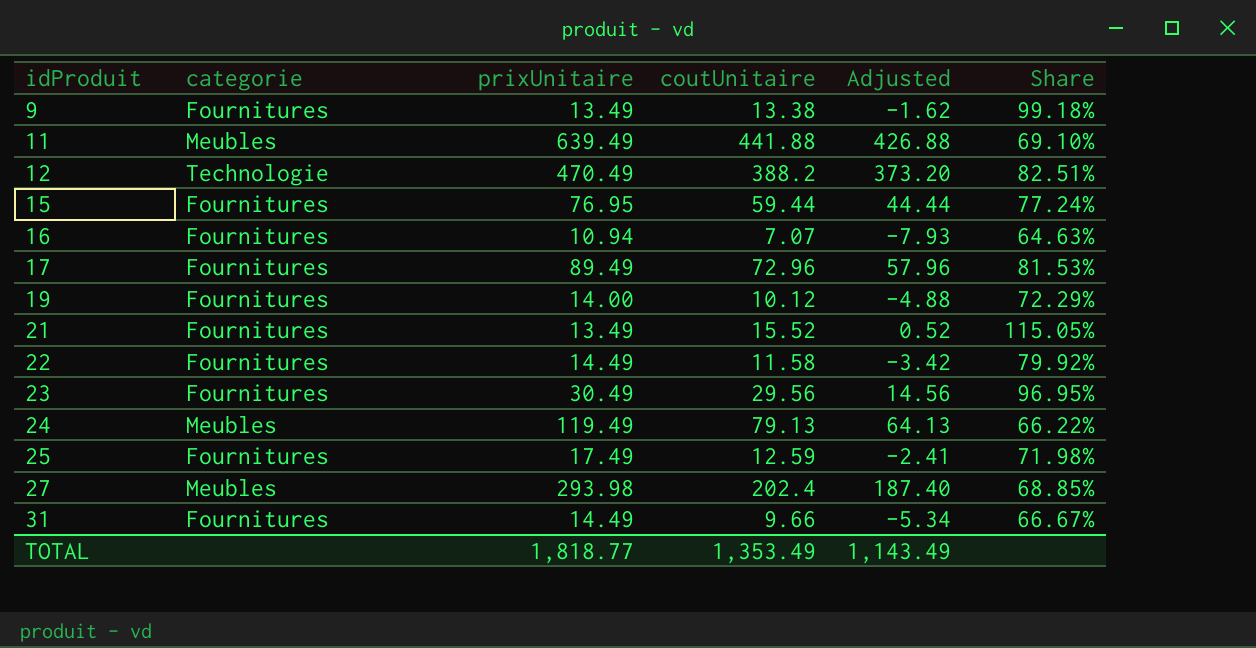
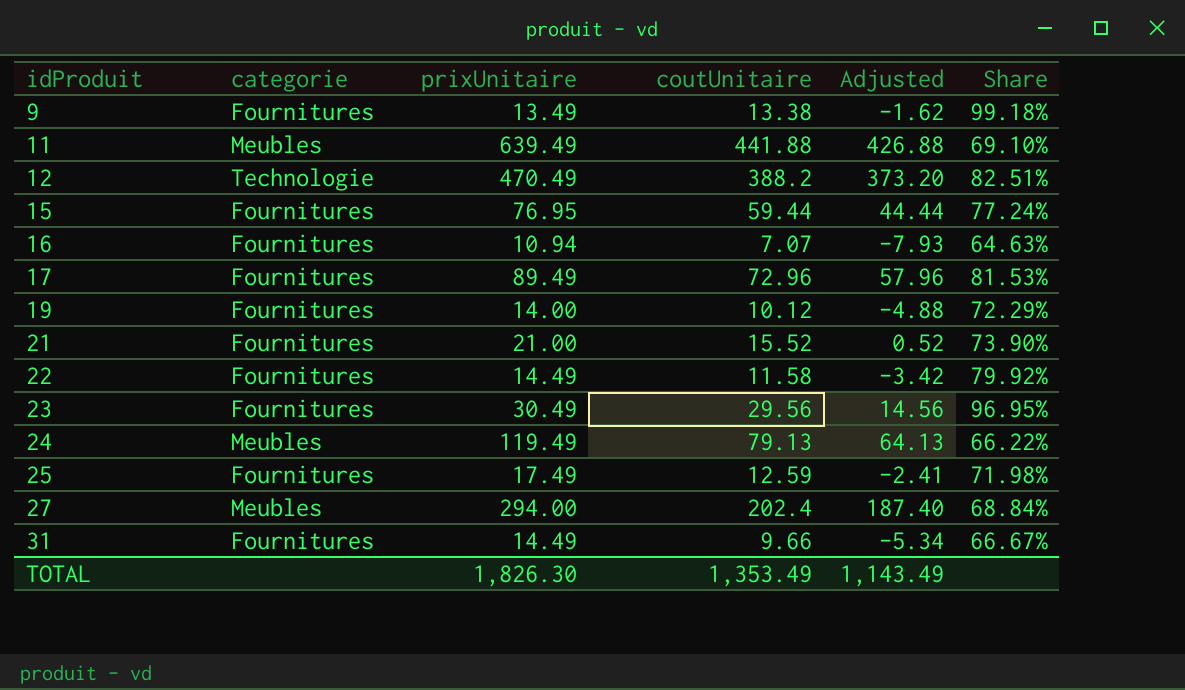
21 | prixUnitaire: 13.49 -> 21.00
21 | Share: 115.05% -> 73.90%
27 | prixUnitaire: 293.98 -> 294.00
27 | Share: 68.85% -> 68.84%
TOTAL | prixUnitaire: 1,818.77 -> 1,826.30

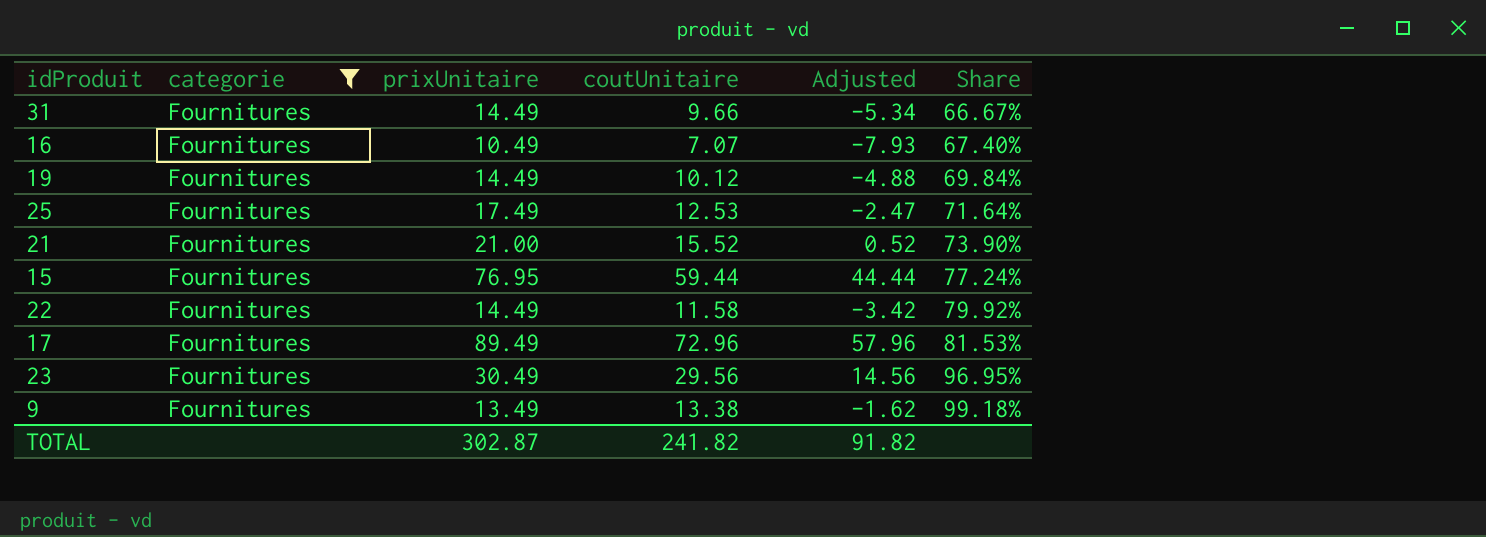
filter: none -> categorie = Fournitures
row order: idProduit ascending -> Share ascending
16 | prixUnitaire: 10.94 -> 10.49
16 | Share: 64.63% -> 67.40%
19 | prixUnitaire: 14.00 -> 14.49
19 | Share: 72.29% -> 69.84%
25 | coutUnitaire: 12.59 -> 12.53
25 | Adjusted: -2.41 -> -2.47
25 | Share: 71.98% -> 71.64%
TOTAL | prixUnitaire: 1,826.30 -> 302.87
TOTAL | coutUnitaire: 1,353.49 -> 241.82
TOTAL | Adjusted: 1,143.49 -> 91.82

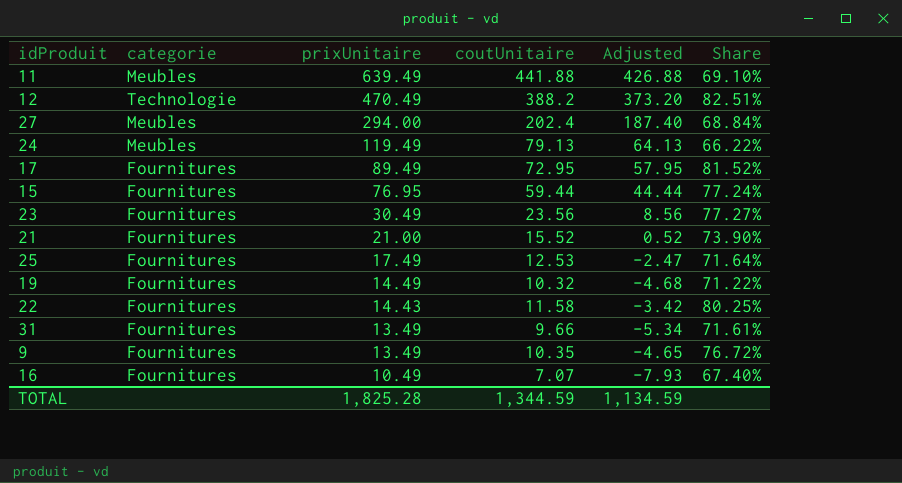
filter: categorie = Fournitures -> none
row order: Share ascending -> prixUnitaire descending
17 | coutUnitaire: 72.96 -> 72.95
17 | Adjusted: 57.96 -> 57.95
17 | Share: 81.53% -> 81.52%
23 | coutUnitaire: 29.56 -> 23.56
23 | Adjusted: 14.56 -> 8.56
23 | Share: 96.95% -> 77.27%
19 | coutUnitaire: 10.12 -> 10.32
19 | Adjusted: -4.88 -> -4.68
19 | Share: 69.84% -> 71.22%
22 | prixUnitaire: 14.49 -> 14.43
22 | Share: 79.92% -> 80.25%
31 | prixUnitaire: 14.49 -> 13.49
31 | Share: 66.67% -> 71.61%
9 | coutUnitaire: 13.38 -> 10.35
9 | Adjusted: -1.62 -> -4.65
9 | Share: 99.18% -> 76.72%
TOTAL | prixUnitaire: 302.87 -> 1,825.28
TOTAL | coutUnitaire: 241.82 -> 1,344.59
TOTAL | Adjusted: 91.82 -> 1,134.59

